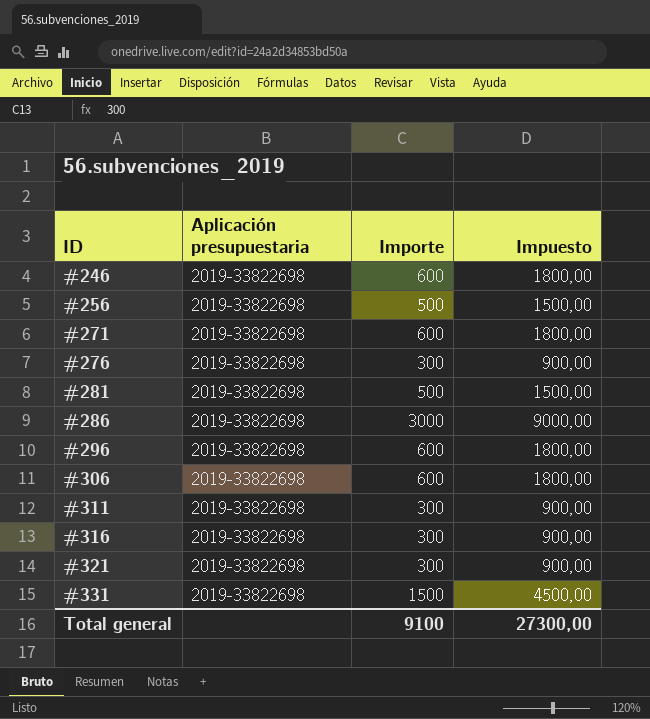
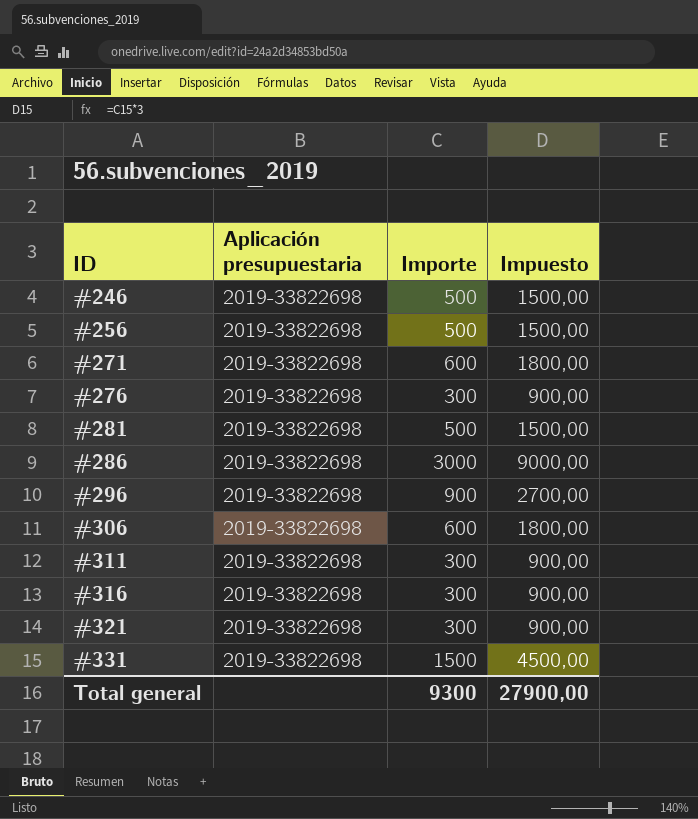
#246 | Importe: 600 -> 500
#246 | Impuesto: 1800,00 -> 1500,00
#296 | Importe: 600 -> 900
#296 | Impuesto: 1800,00 -> 2700,00
Total general | Importe: 9100 -> 9300
Total general | Impuesto: 27300,00 -> 27900,00

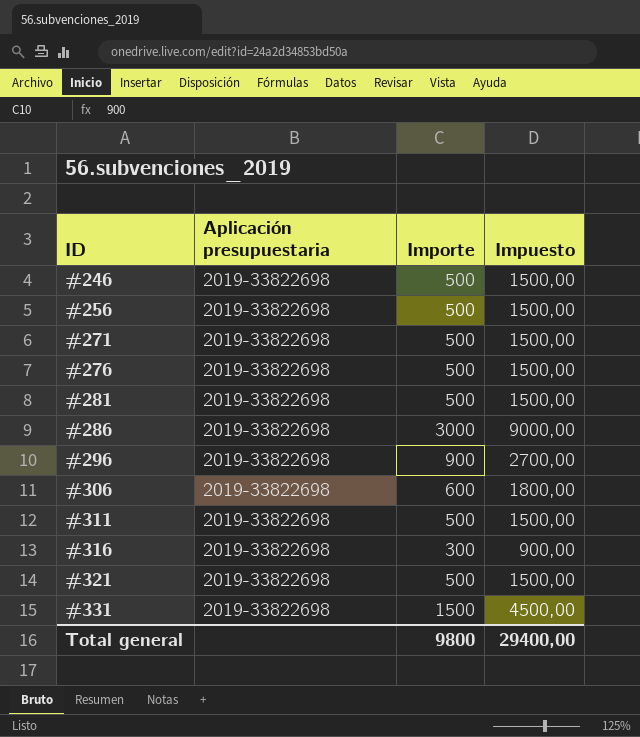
#271 | Importe: 600 -> 500
#271 | Impuesto: 1800,00 -> 1500,00
#276 | Importe: 300 -> 500
#276 | Impuesto: 900,00 -> 1500,00
#311 | Importe: 300 -> 500
#311 | Impuesto: 900,00 -> 1500,00
#321 | Importe: 300 -> 500
#321 | Impuesto: 900,00 -> 1500,00
Total general | Importe: 9300 -> 9800
Total general | Impuesto: 27900,00 -> 29400,00

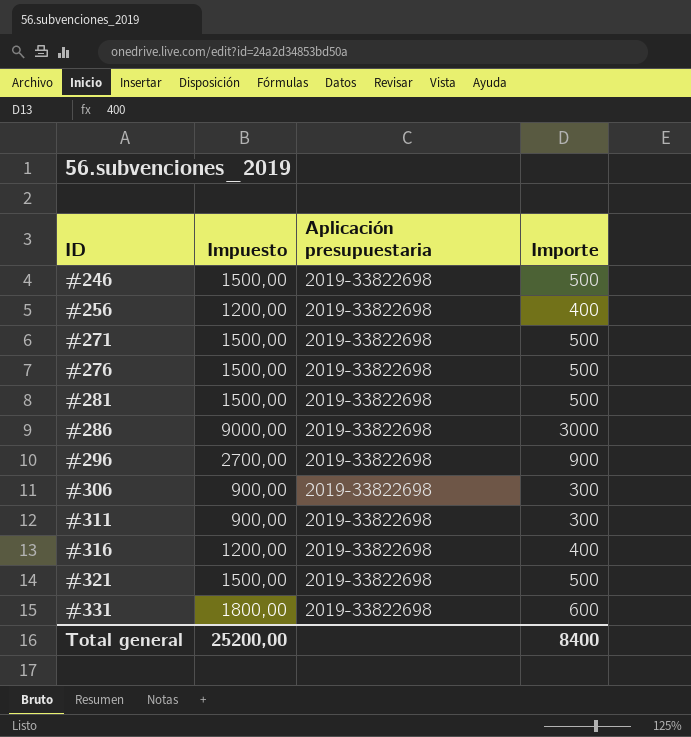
column Impuesto | position: 4 -> 2
#256 | Impuesto: 1500,00 -> 1200,00
#256 | Importe: 500 -> 400
#306 | Impuesto: 1800,00 -> 900,00
#306 | Importe: 600 -> 300
#311 | Impuesto: 1500,00 -> 900,00
#311 | Importe: 500 -> 300
#316 | Impuesto: 900,00 -> 1200,00
#316 | Importe: 300 -> 400
#331 | Impuesto: 4500,00 -> 1800,00
#331 | Importe: 1500 -> 600
Total general | Impuesto: 29400,00 -> 25200,00
Total general | Importe: 9800 -> 8400

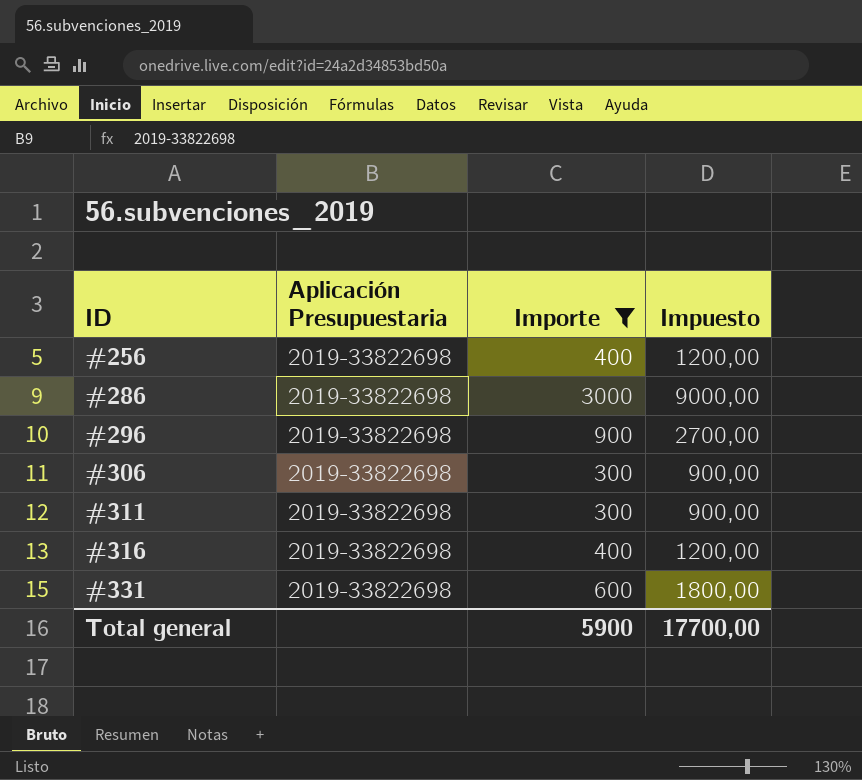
filter: none -> Importe != 500
column name: Aplicación presupuestaria -> Aplicación Presupuestaria
column Impuesto | position: 2 -> 4
Total general | Importe: 8400 -> 5900
Total general | Impuesto: 25200,00 -> 17700,00

